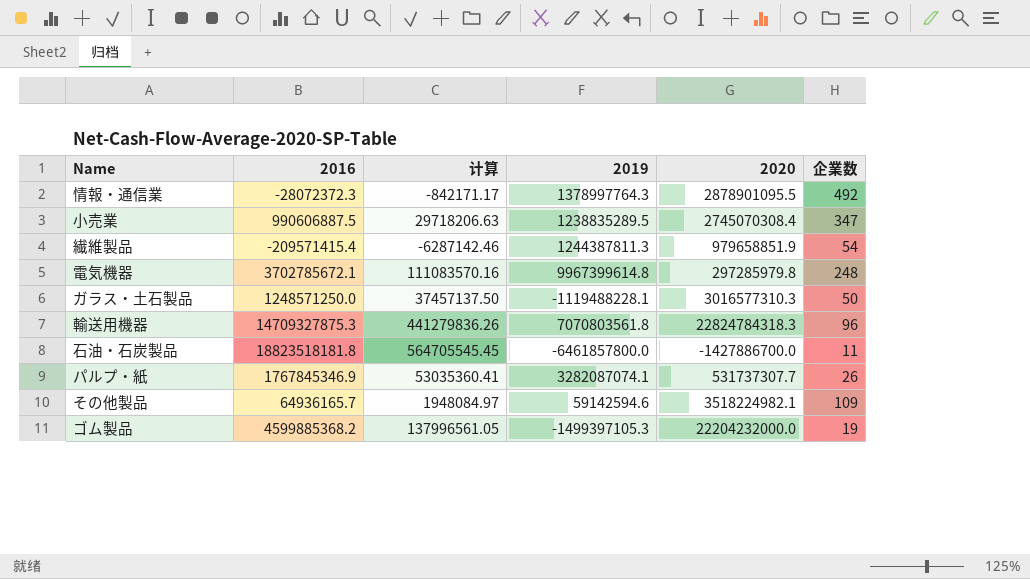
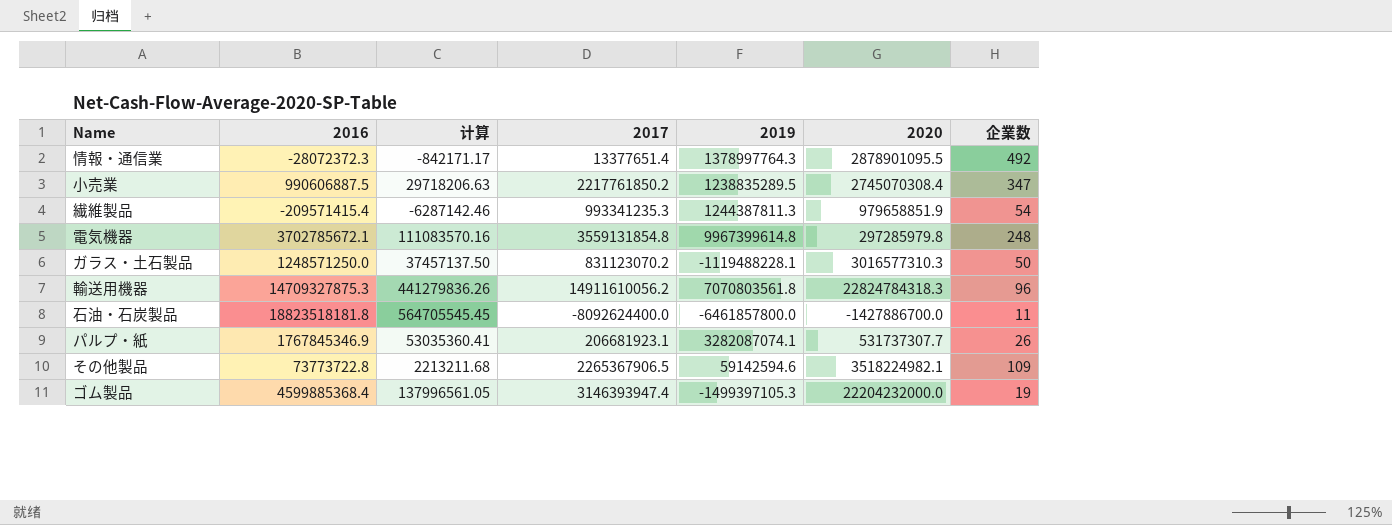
column 2017 | position: none -> 4
その他製品 | 2016: 64936165.7 -> 73773722.8
その他製品 | 计算: 1948084.97 -> 2213211.68
ゴム製品 | 2016: 4599885368.2 -> 4599885368.4

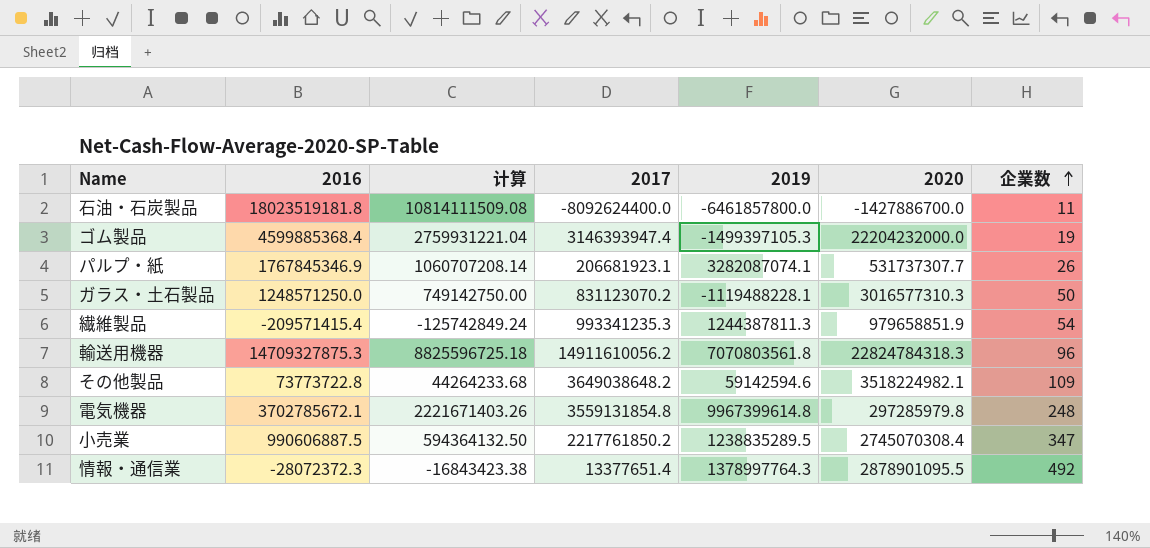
row order: none -> 企業数 ascending
column 计算 | formula: [2016] * 0.03 -> [2016] * 0.6
石油・石炭製品 | 2016: 18823518181.8 -> 18023519181.8
その他製品 | 2017: 2265367906.5 -> 3649038648.2

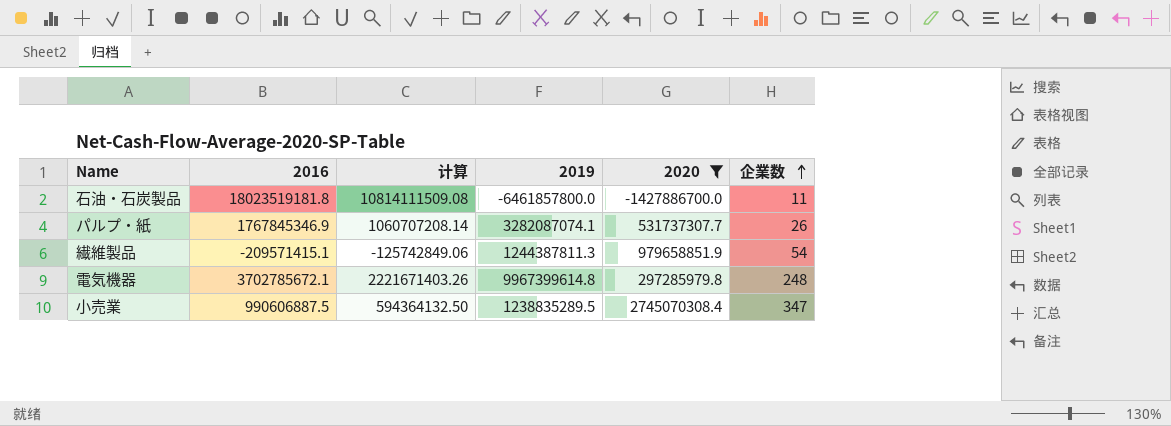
filter: none -> 2020 <= 2745070308.4
column 2017 | position: 4 -> none
繊維製品 | 2016: -209571415.4 -> -209571415.1
繊維製品 | 计算: -125742849.24 -> -125742849.06

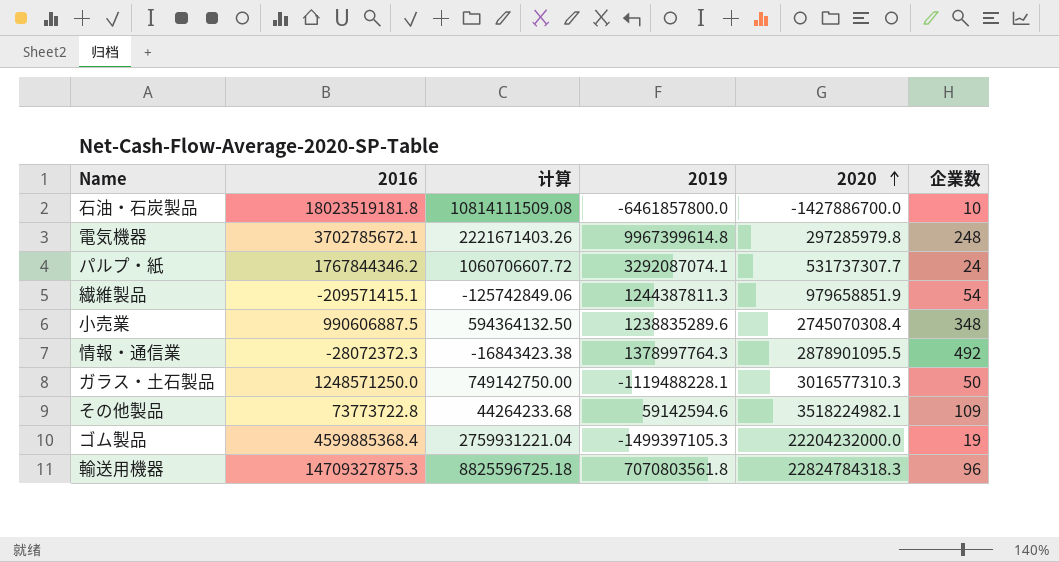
filter: 2020 <= 2745070308.4 -> none
row order: 企業数 ascending -> 2020 ascending
石油・石炭製品 | 企業数: 11 -> 10
パルプ・紙 | 2016: 1767845346.9 -> 1767844346.2
パルプ・紙 | 计算: 1060707208.14 -> 1060706607.72
パルプ・紙 | 2019: 3282087074.1 -> 3292087074.1
パルプ・紙 | 企業数: 26 -> 24
小売業 | 2019: 1238835289.5 -> 1238835289.6
小売業 | 企業数: 347 -> 348

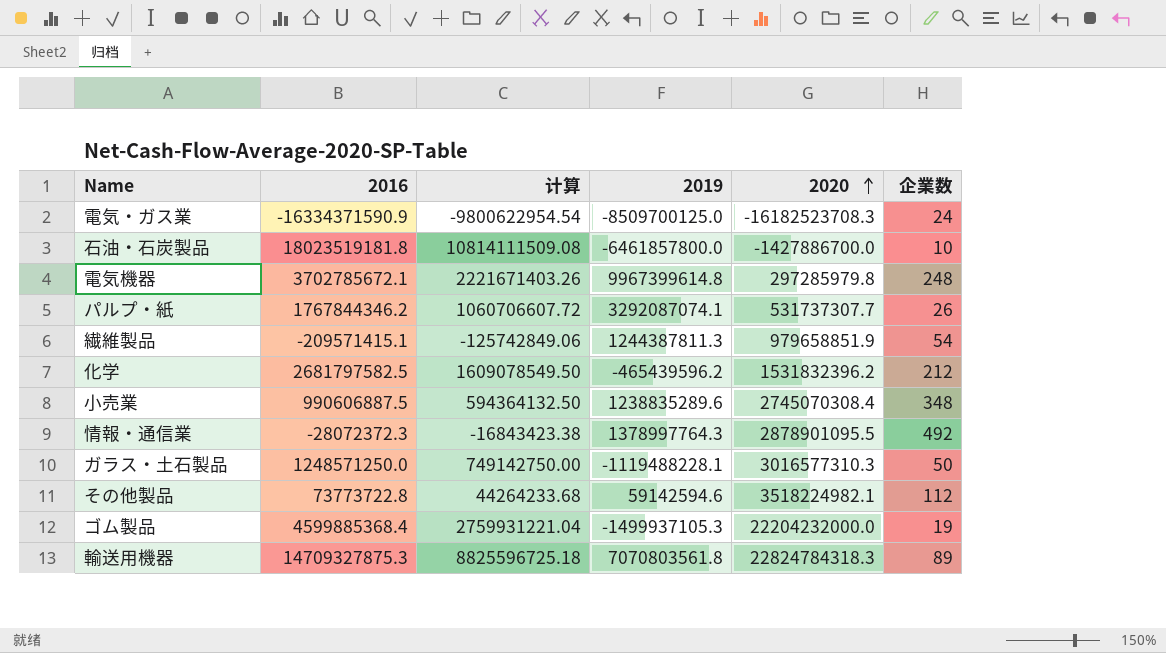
row 電気・ガス業: none -> -16334371590.9 | -9800622954.54 | -8509700125.0 | -16182523708.3 | 24
パルプ・紙 | 企業数: 24 -> 26
row 化学: none -> 2681797582.5 | 1609078549.50 | -465439596.2 | 1531832396.2 | 212
その他製品 | 企業数: 109 -> 112
ゴム製品 | 2019: -1499397105.3 -> -1499937105.3
輸送用機器 | 企業数: 96 -> 89

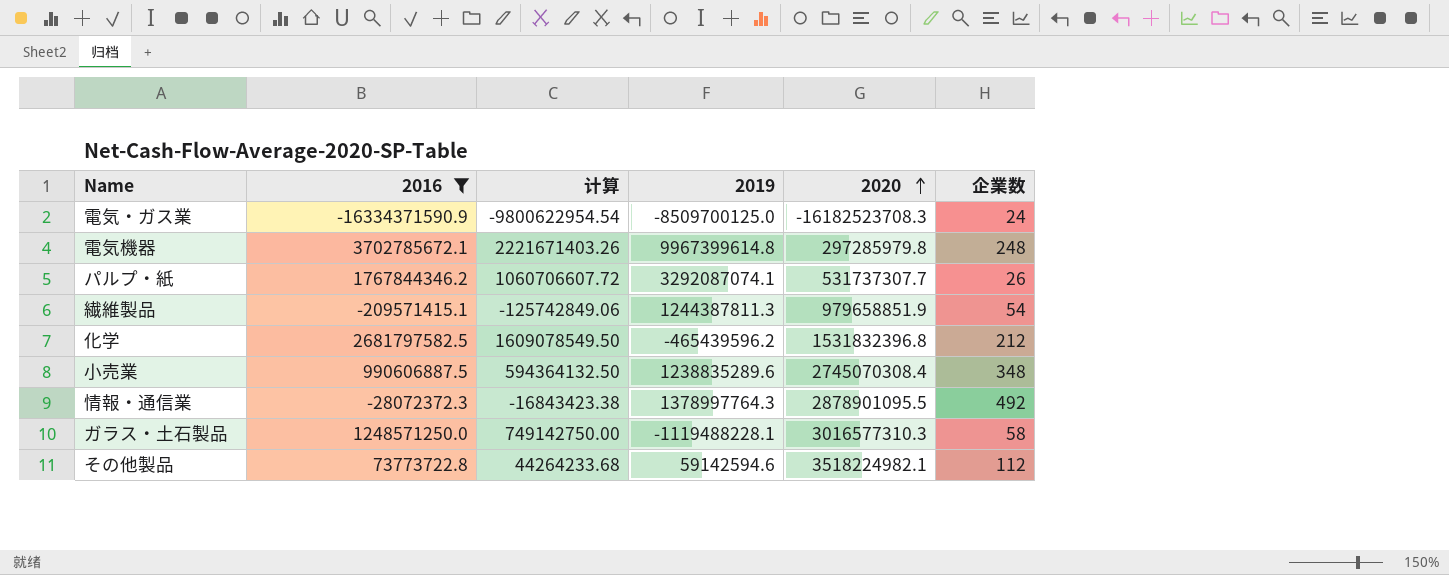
filter: none -> 2016 <= 3702785672.1
化学 | 2020: 1531832396.2 -> 1531832396.8
ガラス・土石製品 | 企業数: 50 -> 58

